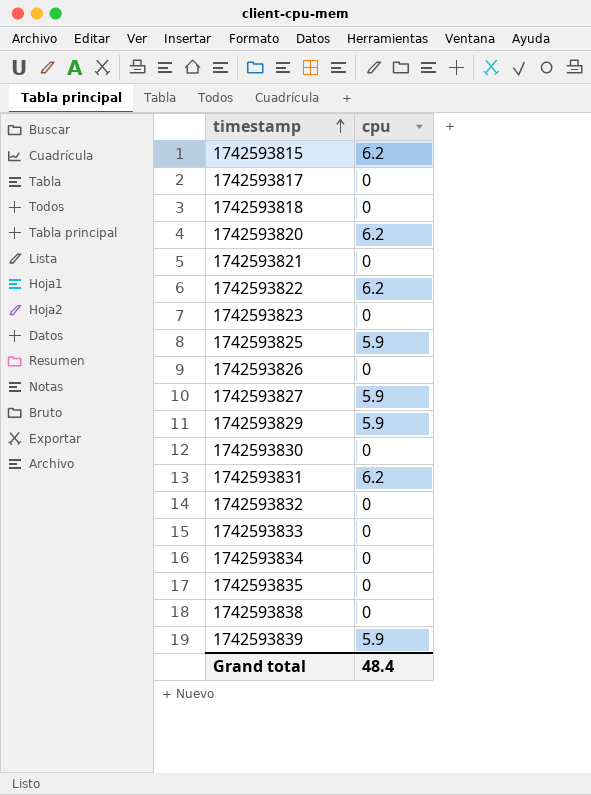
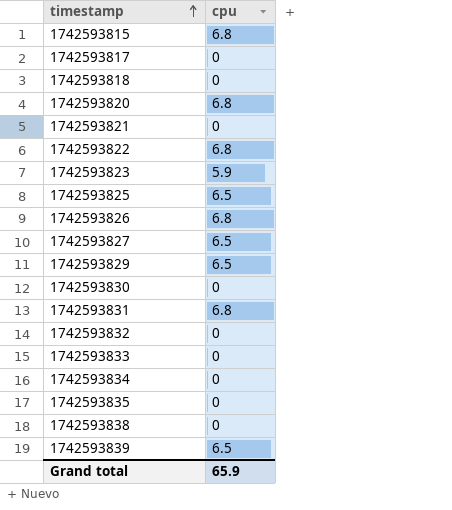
1742593815 | cpu: 6.2 -> 6.8
1742593820 | cpu: 6.2 -> 6.8
1742593822 | cpu: 6.2 -> 6.8
1742593823 | cpu: 0 -> 5.9
1742593825 | cpu: 5.9 -> 6.5
1742593826 | cpu: 0 -> 6.8
1742593827 | cpu: 5.9 -> 6.5
1742593829 | cpu: 5.9 -> 6.5
1742593831 | cpu: 6.2 -> 6.8
1742593839 | cpu: 5.9 -> 6.5
Grand total | cpu: 48.4 -> 65.9

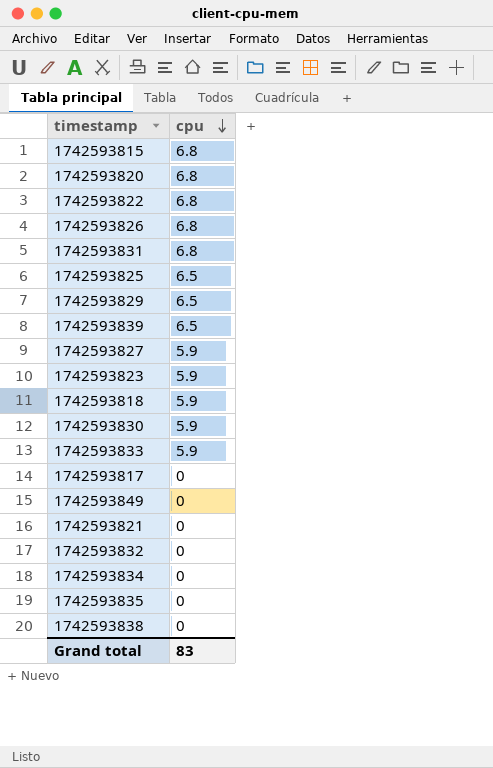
row order: timestamp ascending -> cpu descending
1742593827 | cpu: 6.5 -> 5.9
1742593818 | cpu: 0 -> 5.9
1742593830 | cpu: 0 -> 5.9
1742593833 | cpu: 0 -> 5.9
row 1742593849: none -> 0
Grand total | cpu: 65.9 -> 83

